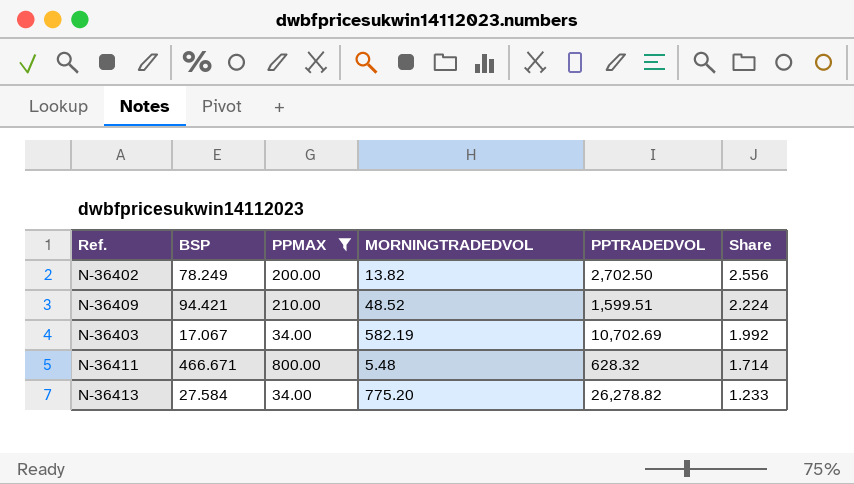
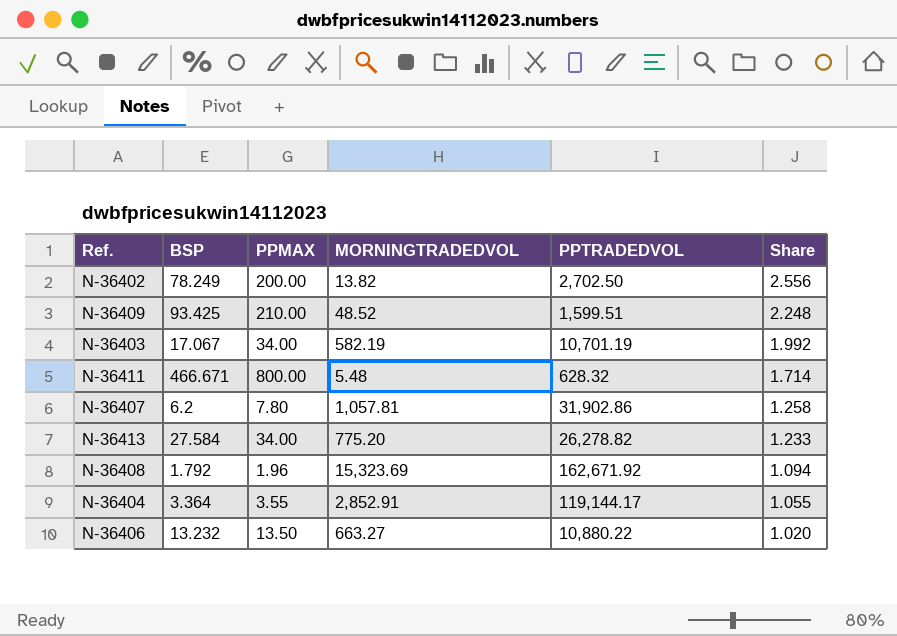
filter: PPMAX >= 34.00 -> none
N-36409 | BSP: 94.421 -> 93.425
N-36409 | Share: 2.224 -> 2.248
N-36403 | PPTRADEDVOL: 10,702.69 -> 10,701.19

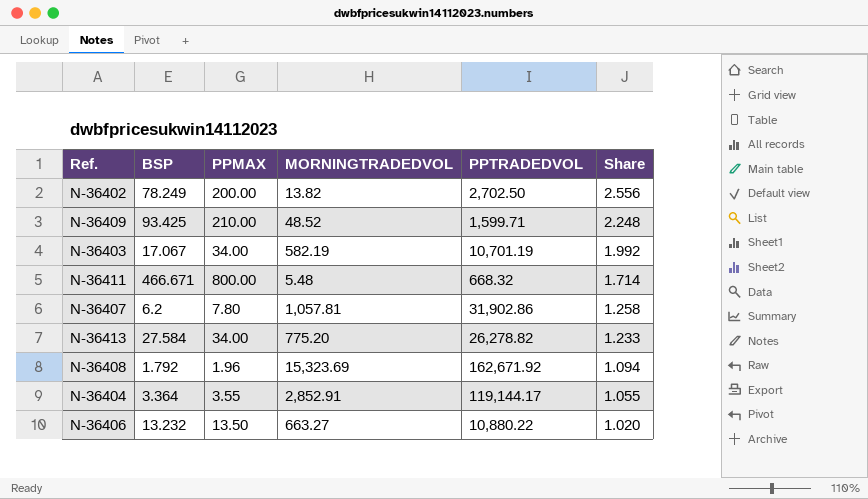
N-36409 | PPTRADEDVOL: 1,599.51 -> 1,599.71
N-36411 | PPTRADEDVOL: 628.32 -> 668.32

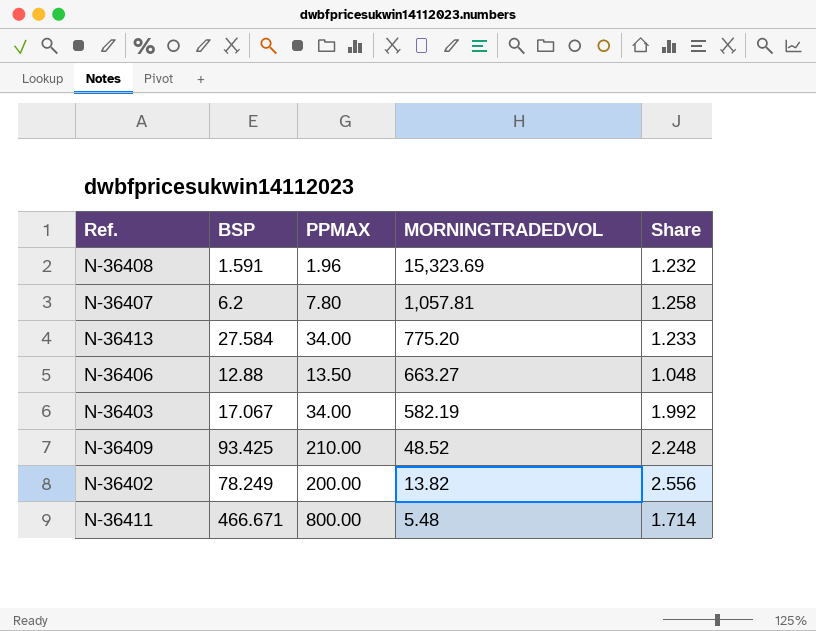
row order: Share descending -> MORNINGTRADEDVOL descending
column PPTRADEDVOL | position: 5 -> none
row N-36404: 3.364 | 3.55 | 2,852.91 | 119,144.17 | 1.055 -> none
N-36408 | BSP: 1.792 -> 1.591
N-36408 | Share: 1.094 -> 1.232
N-36406 | BSP: 13.232 -> 12.88
N-36406 | Share: 1.020 -> 1.048

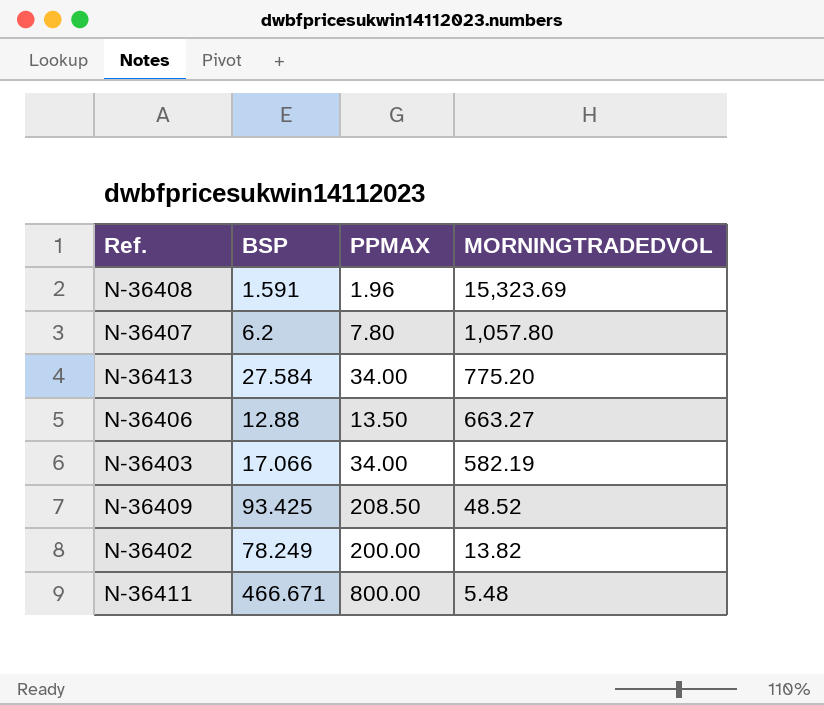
column Share | formula: [PPMAX] / [BSP] -> none
N-36407 | MORNINGTRADEDVOL: 1,057.81 -> 1,057.80
N-36403 | BSP: 17.067 -> 17.066
N-36409 | PPMAX: 210.00 -> 208.50

